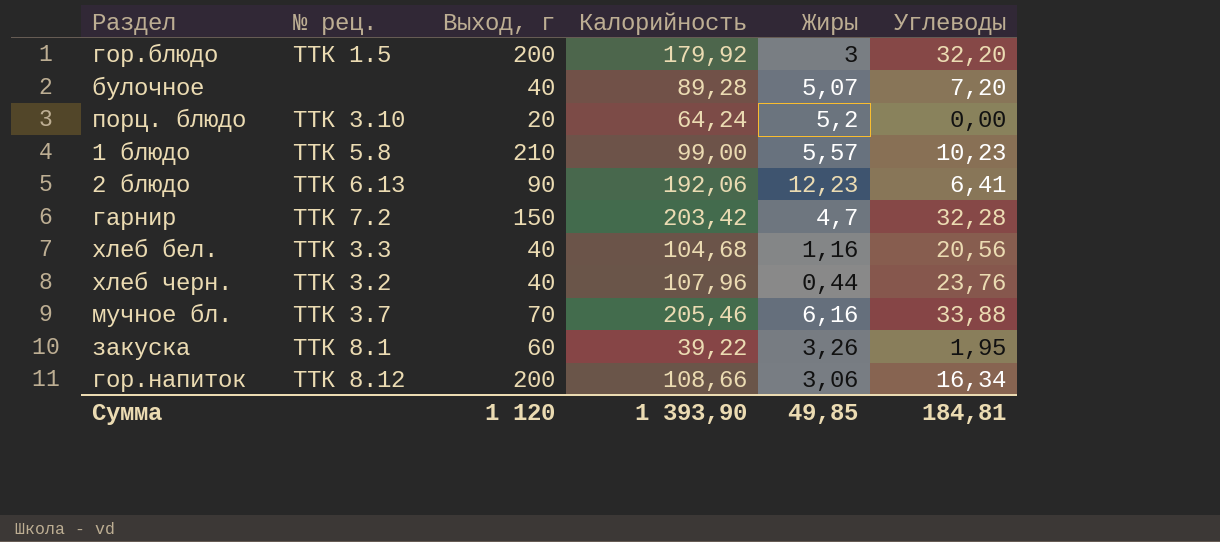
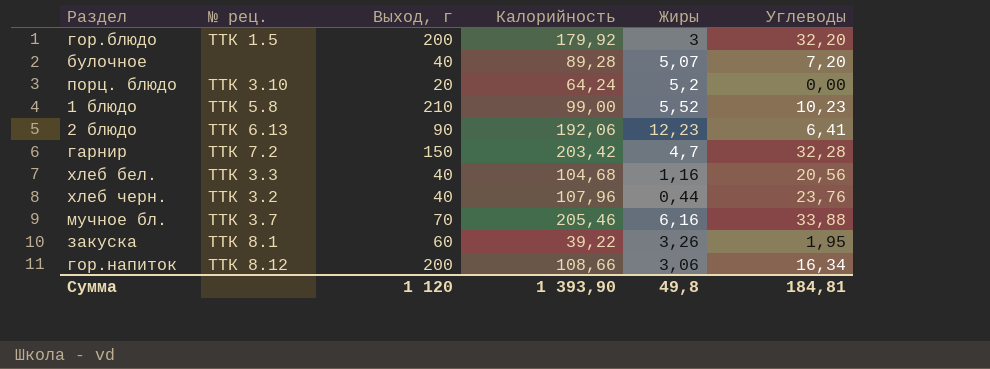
1 блюдо | Жиры: 5,57 -> 5,52
Сумма | Жиры: 49,85 -> 49,8

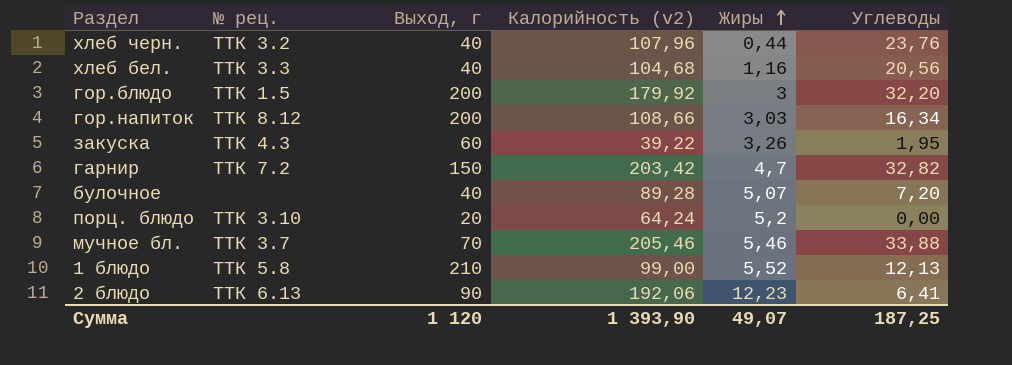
row order: none -> Жиры ascending
column name: Калорийность -> Калорийность (v2)
гор.напиток | Жиры: 3,06 -> 3,03
закуска | № рец.: ТТК 8.1 -> ТТК 4.3
гарнир | Углеводы: 32,28 -> 32,82
мучное бл. | Жиры: 6,16 -> 5,46
1 блюдо | Углеводы: 10,23 -> 12,13
Сумма | Жиры: 49,8 -> 49,07
Сумма | Углеводы: 184,81 -> 187,25

